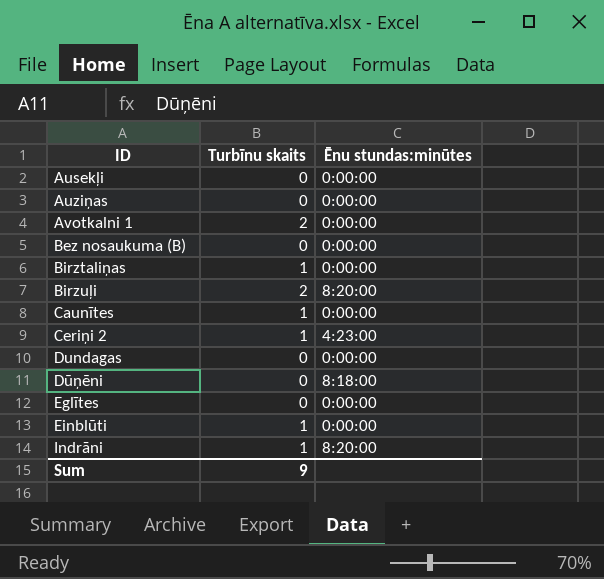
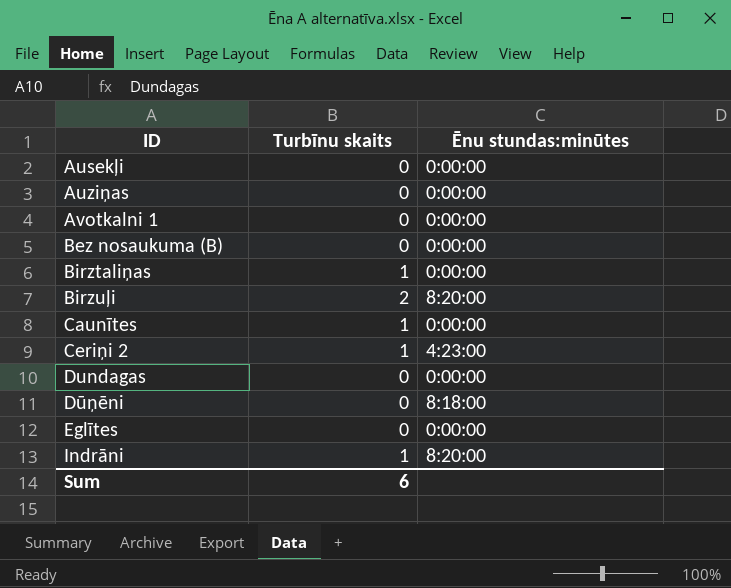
row Einblūti: 1 | 0:00:00 -> none
Avotkalni 1 | Turbīnu skaits: 2 -> 0
Sum | Turbīnu skaits: 9 -> 6

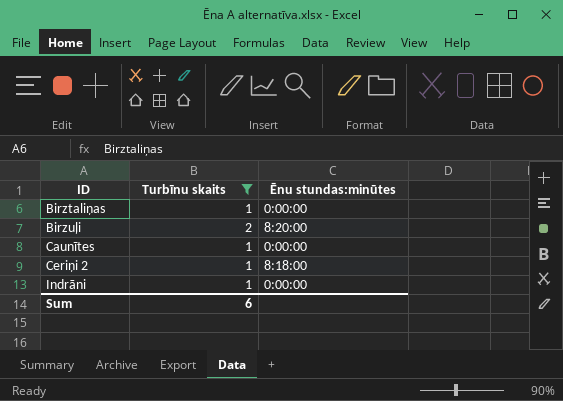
filter: none -> Turbīnu skaits != 0
Ceriņi 2 | Ēnu stundas:minūtes: 4:23:00 -> 8:18:00
Indrāni | Ēnu stundas:minūtes: 8:20:00 -> 0:00:00

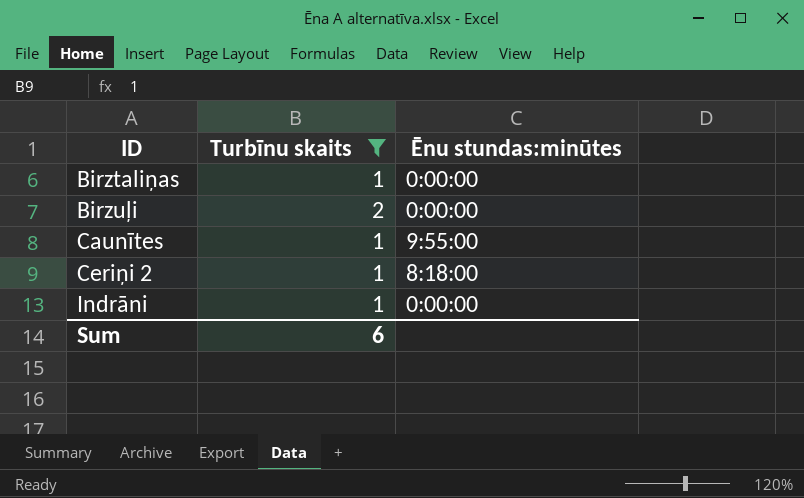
Birzuļi | Ēnu stundas:minūtes: 8:20:00 -> 0:00:00
Caunītes | Ēnu stundas:minūtes: 0:00:00 -> 9:55:00

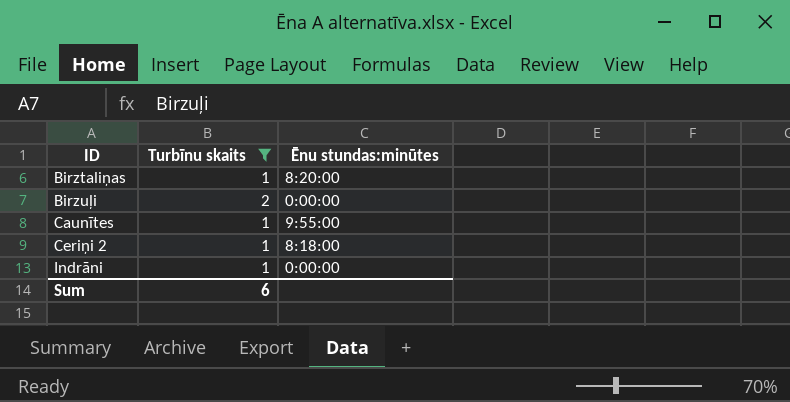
Birztaliņas | Ēnu stundas:minūtes: 0:00:00 -> 8:20:00

